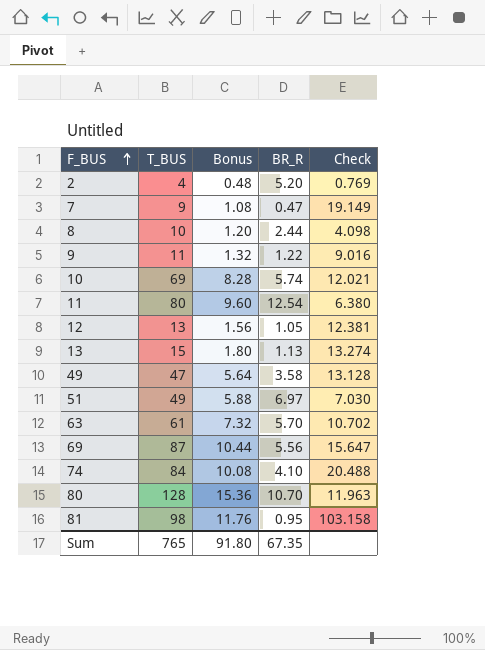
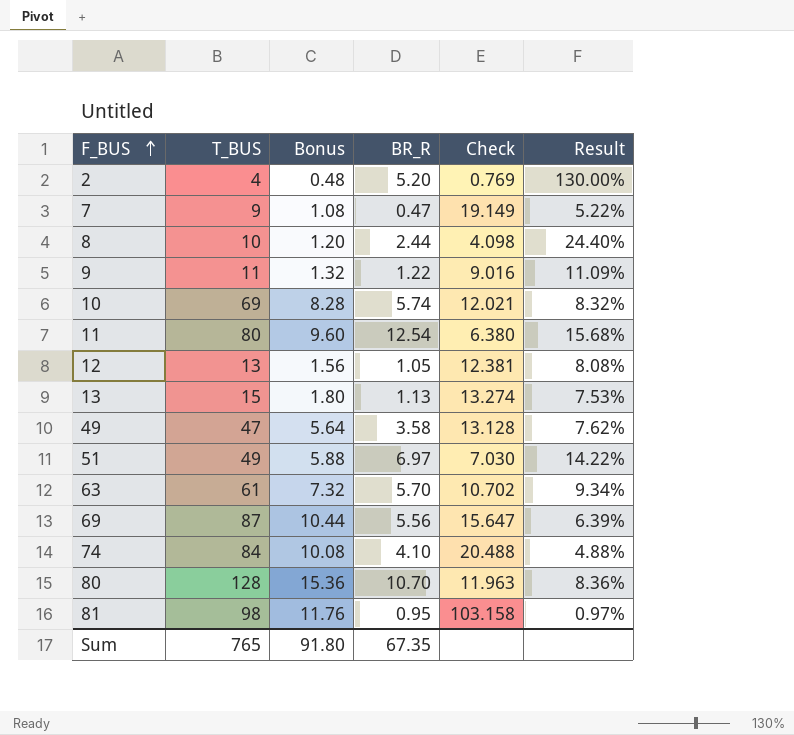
column Result | formula: none -> [BR_R] / [T_BUS]

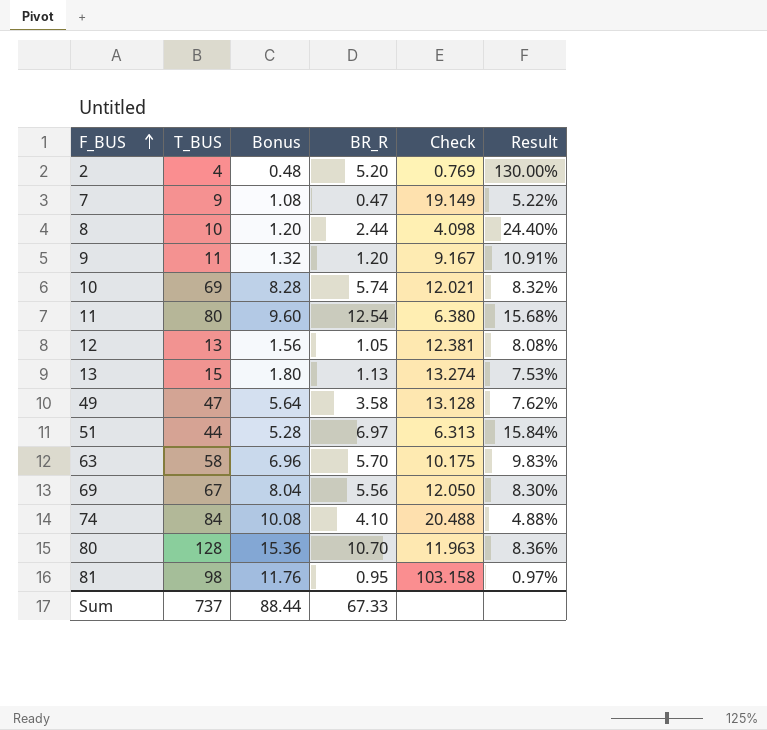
9 | BR_R: 1.22 -> 1.20
9 | Check: 9.016 -> 9.167
9 | Result: 11.09% -> 10.91%
51 | T_BUS: 49 -> 44
51 | Bonus: 5.88 -> 5.28
51 | Check: 7.030 -> 6.313
51 | Result: 14.22% -> 15.84%
63 | T_BUS: 61 -> 58
63 | Bonus: 7.32 -> 6.96
63 | Check: 10.702 -> 10.175
63 | Result: 9.34% -> 9.83%
69 | T_BUS: 87 -> 67
69 | Bonus: 10.44 -> 8.04
69 | Check: 15.647 -> 12.050
69 | Result: 6.39% -> 8.30%
Sum | T_BUS: 765 -> 737
Sum | Bonus: 91.80 -> 88.44
Sum | BR_R: 67.35 -> 67.33

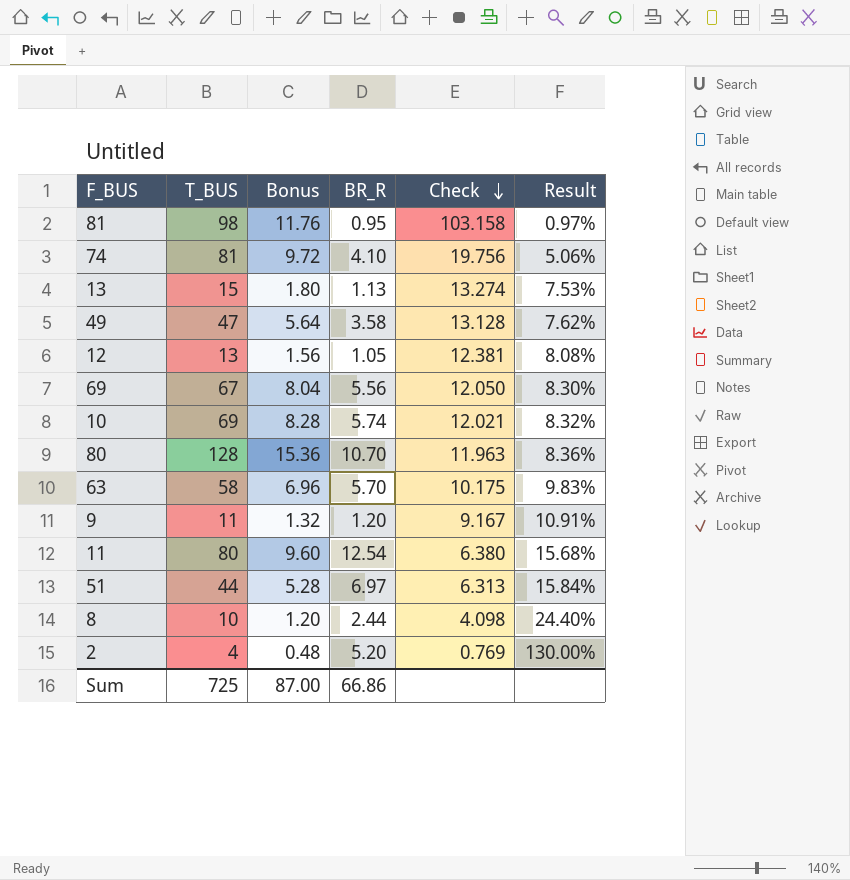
row order: F_BUS ascending -> Check descending
row 7: 9 | 1.08 | 0.47 | 19.149 | 5.22% -> none
74 | T_BUS: 84 -> 81
74 | Bonus: 10.08 -> 9.72
74 | Check: 20.488 -> 19.756
74 | Result: 4.88% -> 5.06%
Sum | T_BUS: 737 -> 725
Sum | Bonus: 88.44 -> 87.00
Sum | BR_R: 67.33 -> 66.86

